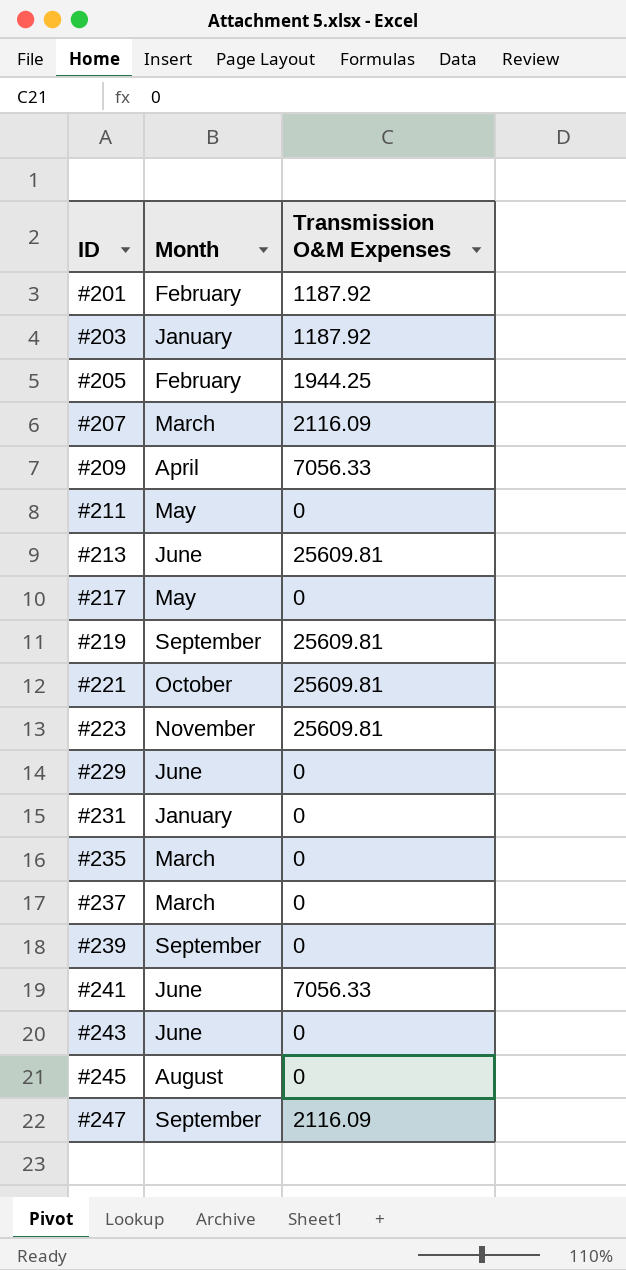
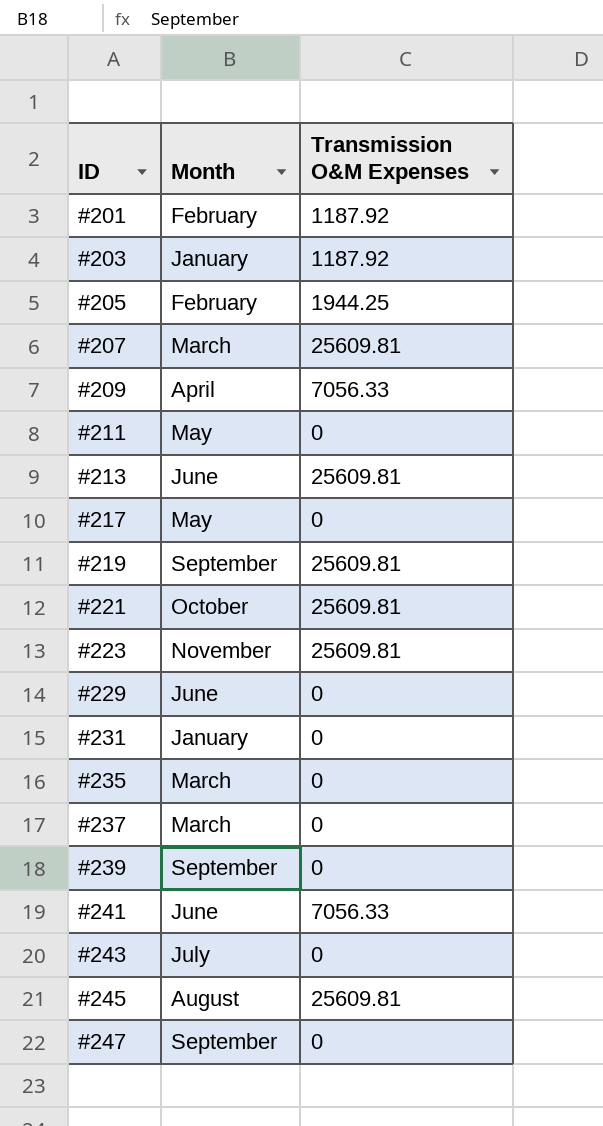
#207 | Transmission O&M Expenses: 2116.09 -> 25609.81
#243 | Month: June -> July
#245 | Transmission O&M Expenses: 0 -> 25609.81
#247 | Transmission O&M Expenses: 2116.09 -> 0

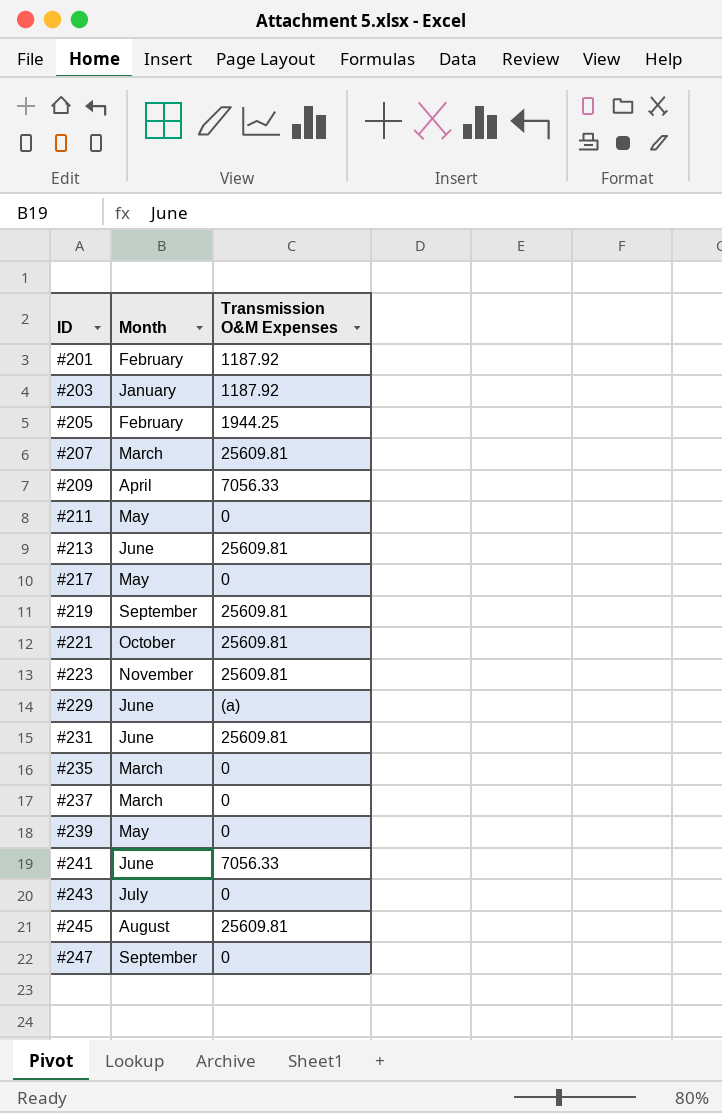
#229 | Transmission O&M Expenses: 0 -> (a)
#231 | Month: January -> June
#231 | Transmission O&M Expenses: 0 -> 25609.81
#239 | Month: September -> May

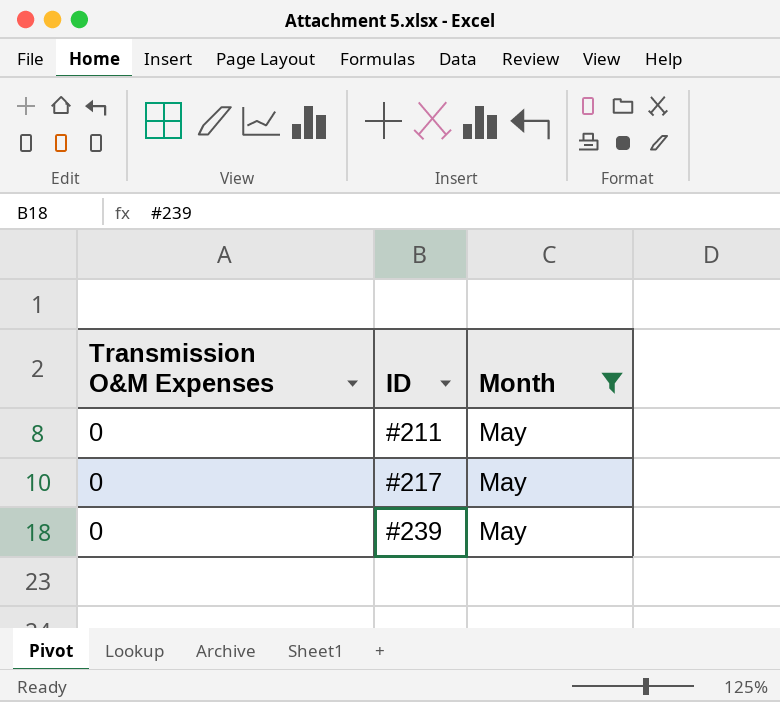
filter: none -> Month = May
column Transmission O&M Expenses | position: 3 -> 1

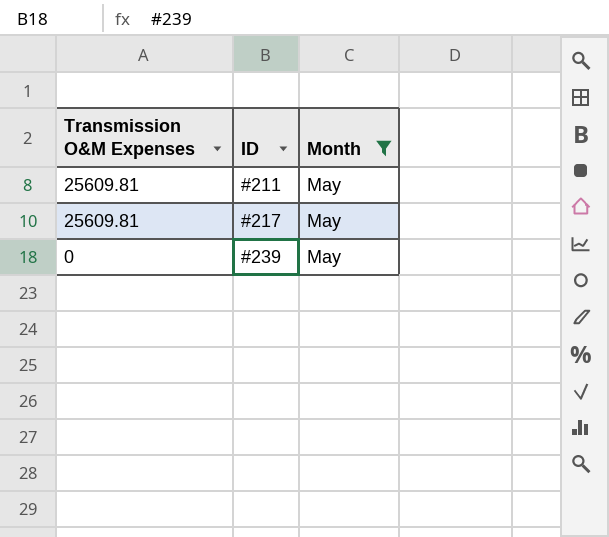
#211 | Transmission O&M Expenses: 0 -> 25609.81
#217 | Transmission O&M Expenses: 0 -> 25609.81

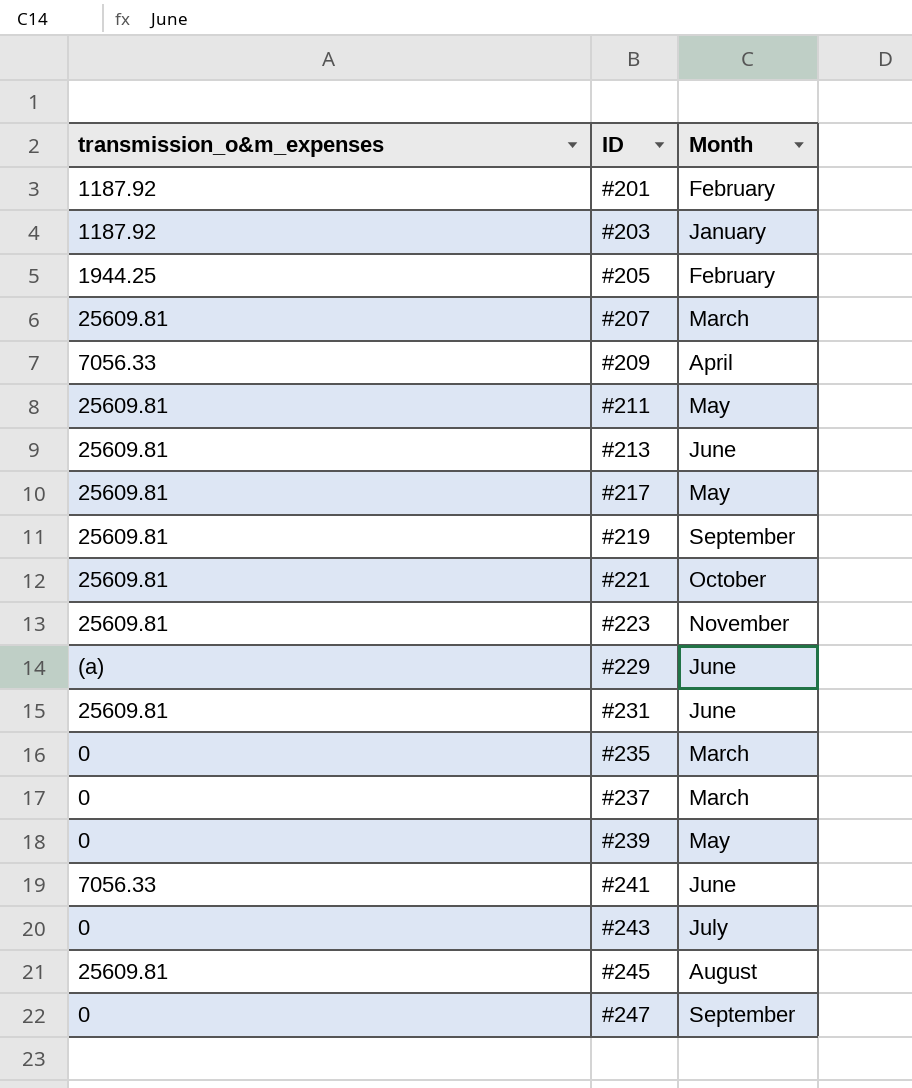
filter: Month = May -> none
column name: Transmission O&M Expenses -> transmission_o&m_expenses

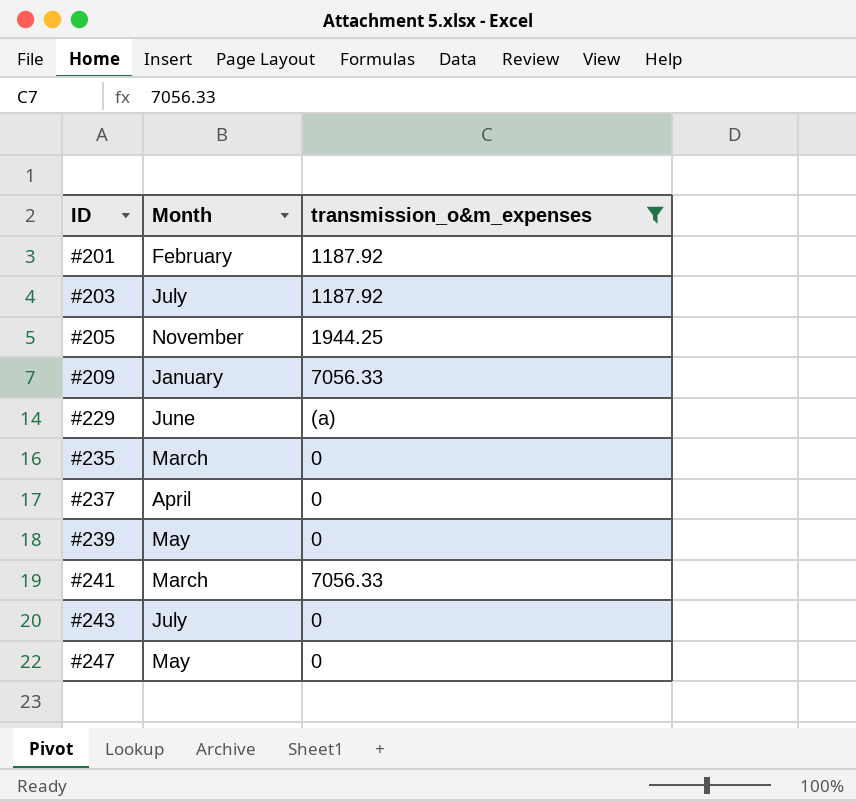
filter: none -> transmission_o&m_expenses != 25609.81
column transmission_o&m_expenses | position: 1 -> 3
#203 | Month: January -> July
#205 | Month: February -> November
#209 | Month: April -> January
#237 | Month: March -> April
#241 | Month: June -> March
#247 | Month: September -> May

